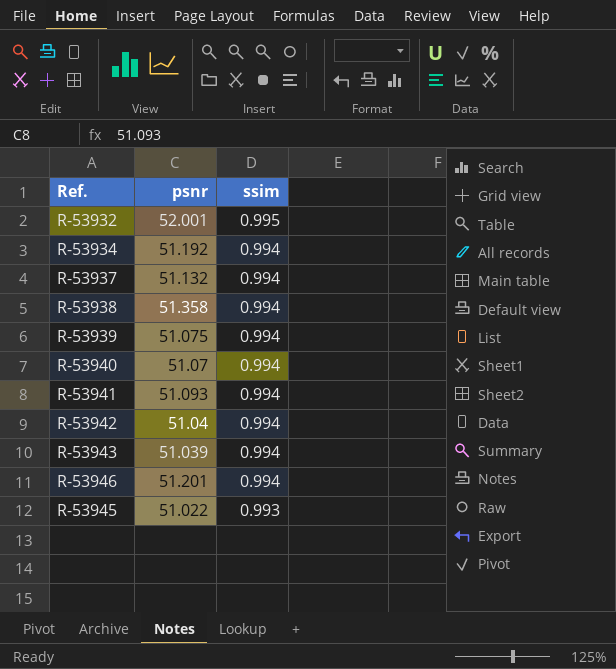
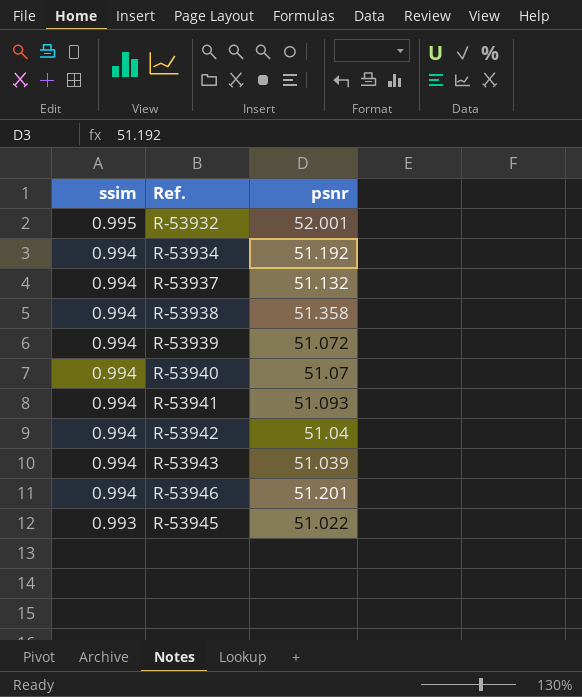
column ssim | position: 3 -> 1
R-53939 | psnr: 51.075 -> 51.072

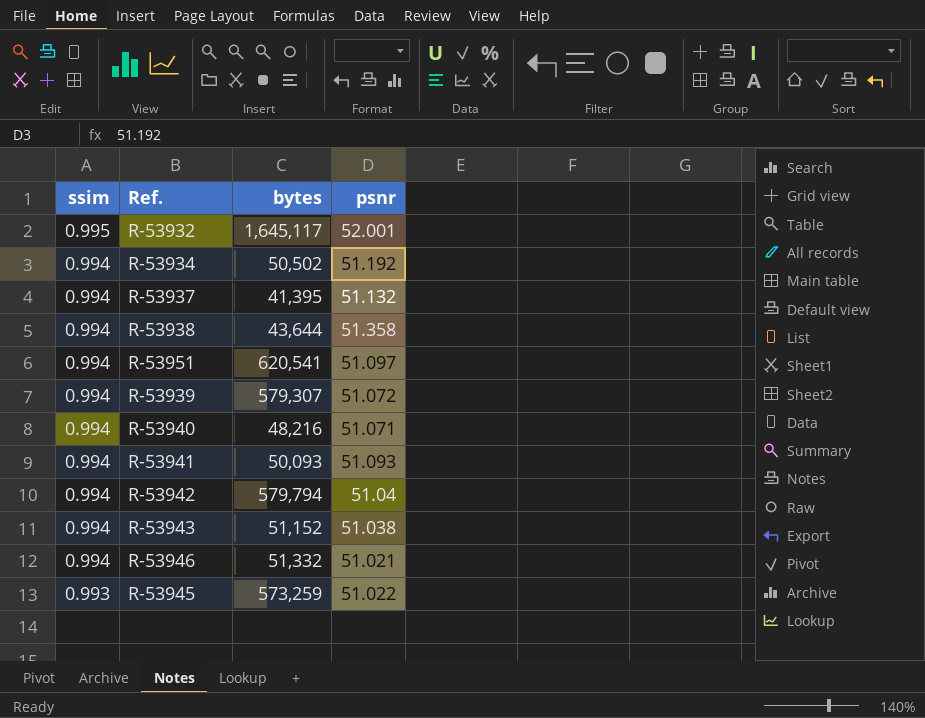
column bytes | position: none -> 3
row R-53951: none -> 0.994 | 620,541 | 51.097
R-53940 | psnr: 51.07 -> 51.071
R-53943 | psnr: 51.039 -> 51.038
R-53946 | psnr: 51.201 -> 51.021

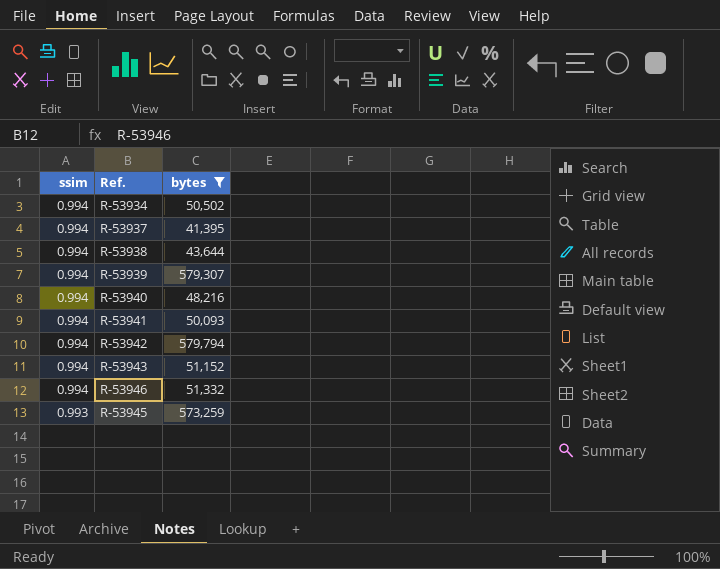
filter: none -> bytes <= 579,794
column psnr | position: 4 -> none

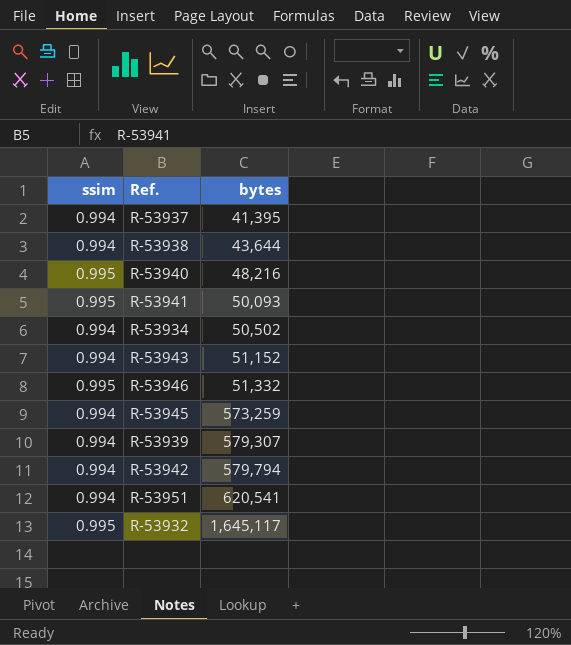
filter: bytes <= 579,794 -> none
row order: ssim descending -> bytes ascending
R-53940 | ssim: 0.994 -> 0.995
R-53941 | ssim: 0.994 -> 0.995
R-53946 | ssim: 0.994 -> 0.995
R-53945 | ssim: 0.993 -> 0.994

